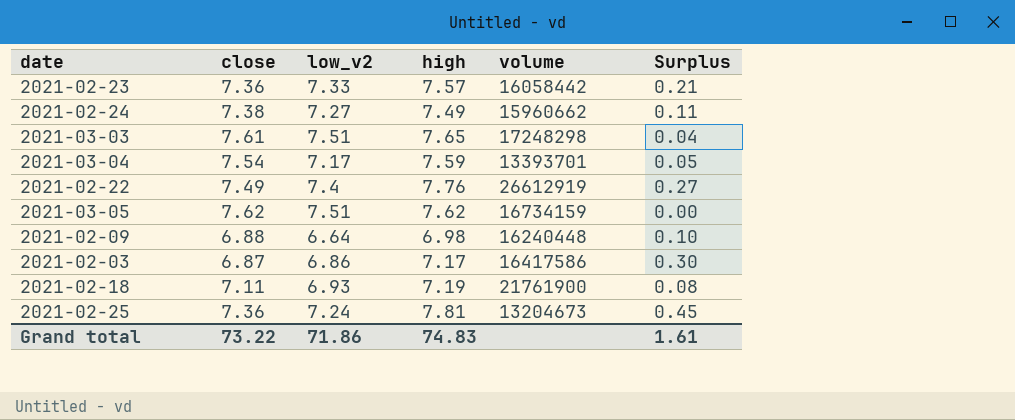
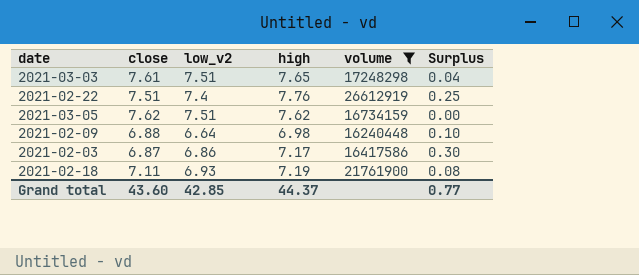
filter: none -> volume >= 16240448
2021-02-22 | close: 7.49 -> 7.51
2021-02-22 | Surplus: 0.27 -> 0.25
Grand total | close: 73.22 -> 43.60
Grand total | low_v2: 71.86 -> 42.85
Grand total | high: 74.83 -> 44.37
Grand total | Surplus: 1.61 -> 0.77

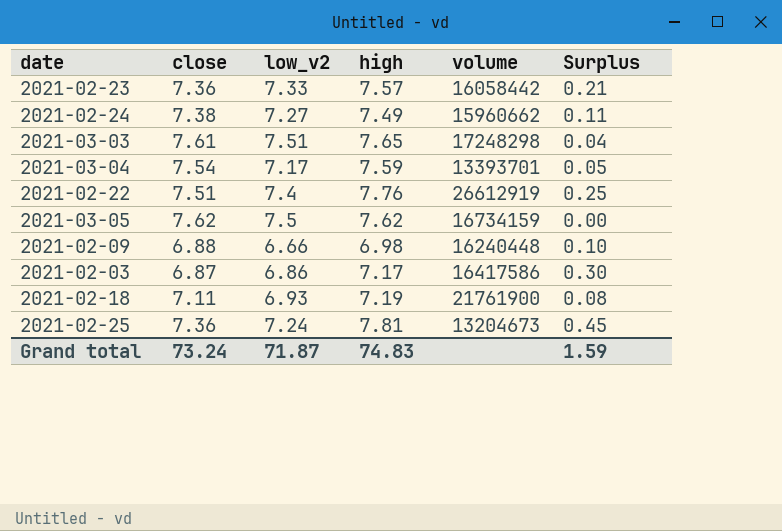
filter: volume >= 16240448 -> none
2021-03-05 | low_v2: 7.51 -> 7.5
2021-02-09 | low_v2: 6.64 -> 6.66
Grand total | close: 43.60 -> 73.24
Grand total | low_v2: 42.85 -> 71.87
Grand total | high: 44.37 -> 74.83
Grand total | Surplus: 0.77 -> 1.59

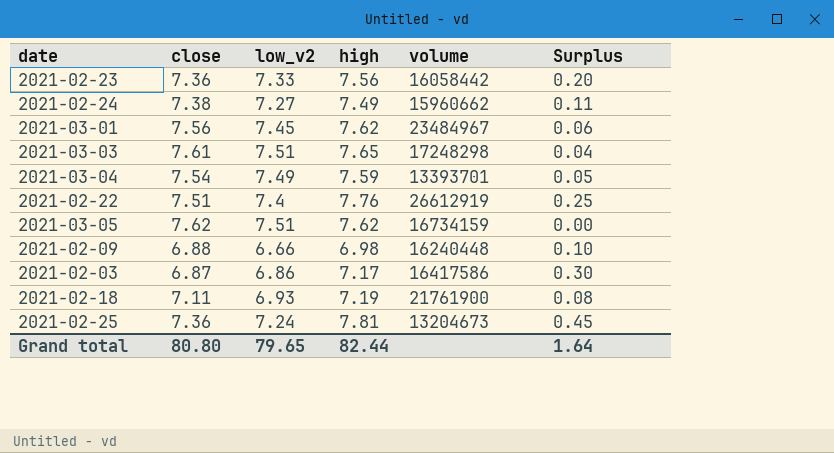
2021-02-23 | high: 7.57 -> 7.56
2021-02-23 | Surplus: 0.21 -> 0.20
row 2021-03-01: none -> 7.56 | 7.45 | 7.62 | 23484967 | 0.06
2021-03-04 | low_v2: 7.17 -> 7.49
2021-03-05 | low_v2: 7.5 -> 7.51
Grand total | close: 73.24 -> 80.80
Grand total | low_v2: 71.87 -> 79.65
Grand total | high: 74.83 -> 82.44
Grand total | Surplus: 1.59 -> 1.64

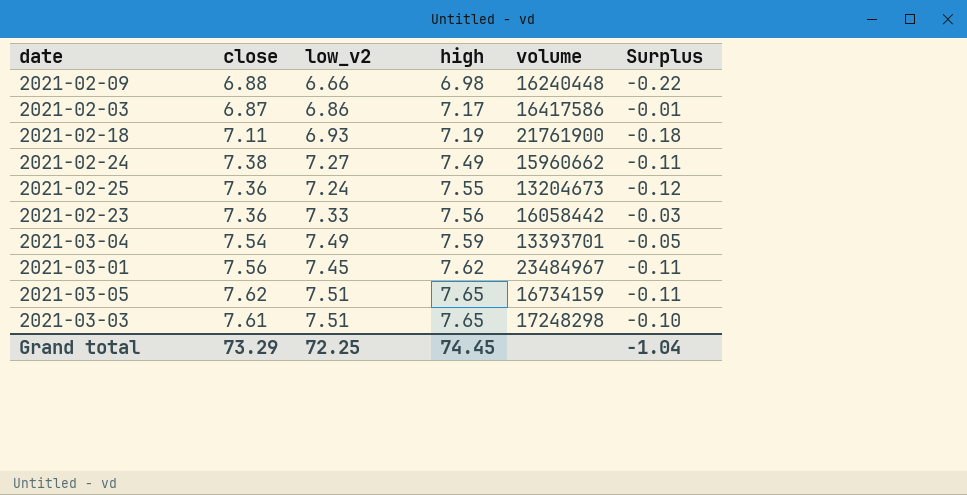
row order: none -> high ascending
column Surplus | formula: [high] - [close] -> [low_v2] - [close]
row 2021-02-22: 7.51 | 7.4 | 7.76 | 26612919 | 0.25 -> none
2021-02-25 | high: 7.81 -> 7.55
2021-03-05 | high: 7.62 -> 7.65
Grand total | close: 80.80 -> 73.29
Grand total | low_v2: 79.65 -> 72.25
Grand total | high: 82.44 -> 74.45
Grand total | Surplus: 1.64 -> -1.04

